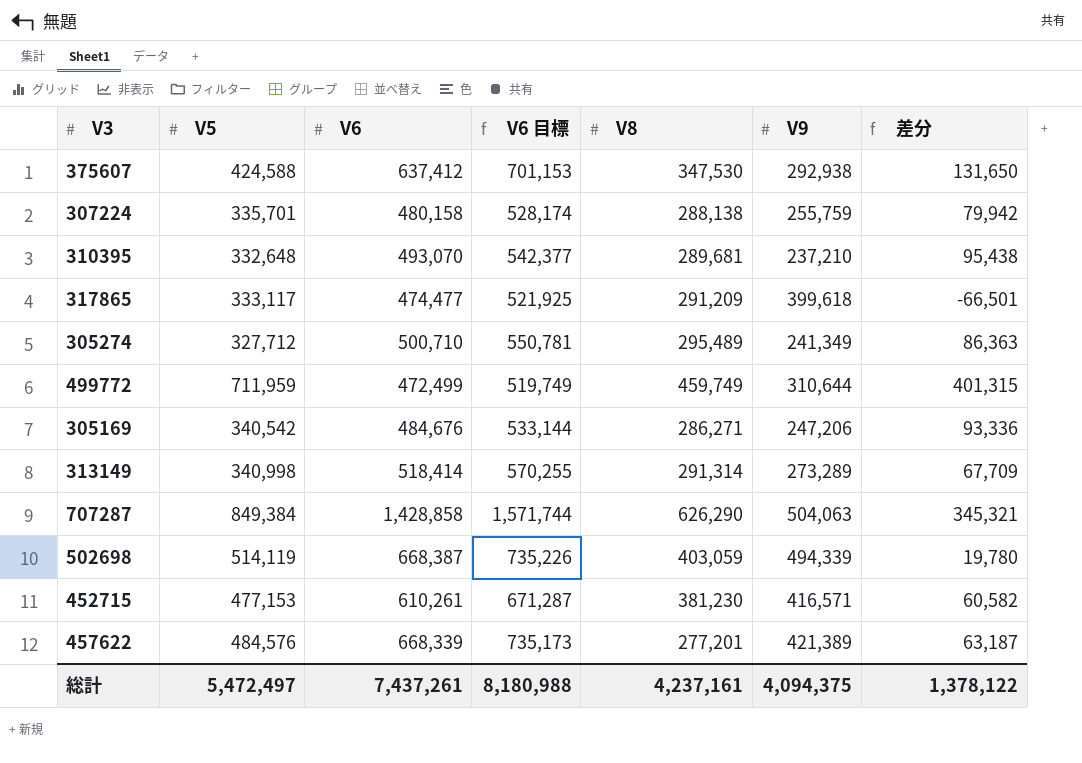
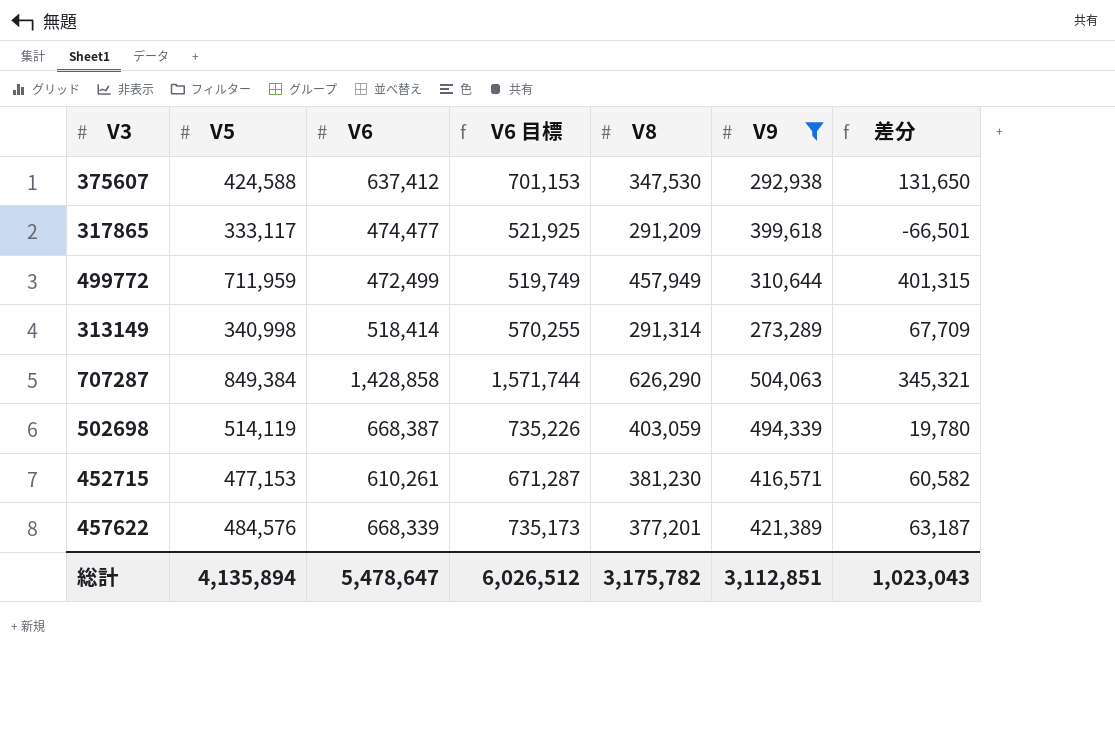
filter: none -> V9 >= 273,289
499772 | V8: 459,749 -> 457,949
457622 | V8: 277,201 -> 377,201
総計 | V5: 5,472,497 -> 4,135,894
総計 | V6: 7,437,261 -> 5,478,647
総計 | V6 目標: 8,180,988 -> 6,026,512
総計 | V8: 4,237,161 -> 3,175,782
総計 | V9: 4,094,375 -> 3,112,851
総計 | 差分: 1,378,122 -> 1,023,043

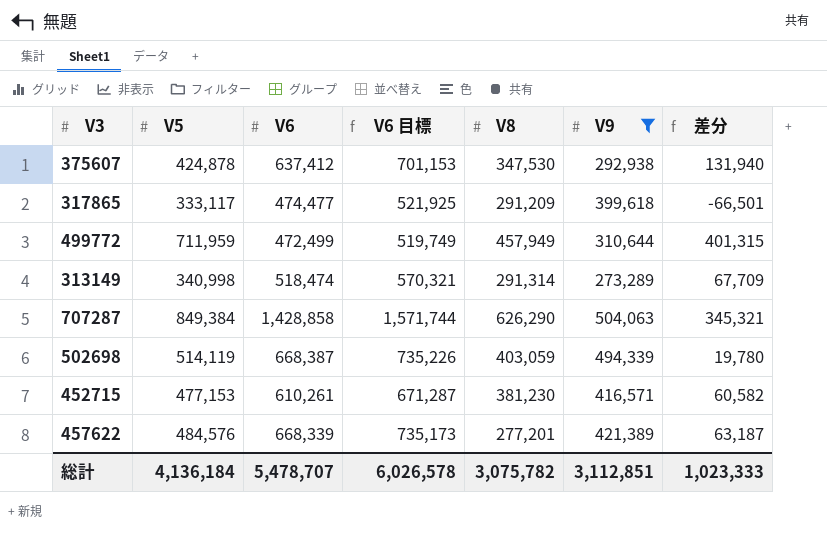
375607 | V5: 424,588 -> 424,878
375607 | 差分: 131,650 -> 131,940
313149 | V6: 518,414 -> 518,474
313149 | V6 目標: 570,255 -> 570,321
457622 | V8: 377,201 -> 277,201
総計 | V5: 4,135,894 -> 4,136,184
総計 | V6: 5,478,647 -> 5,478,707
総計 | V6 目標: 6,026,512 -> 6,026,578
総計 | V8: 3,175,782 -> 3,075,782
総計 | 差分: 1,023,043 -> 1,023,333

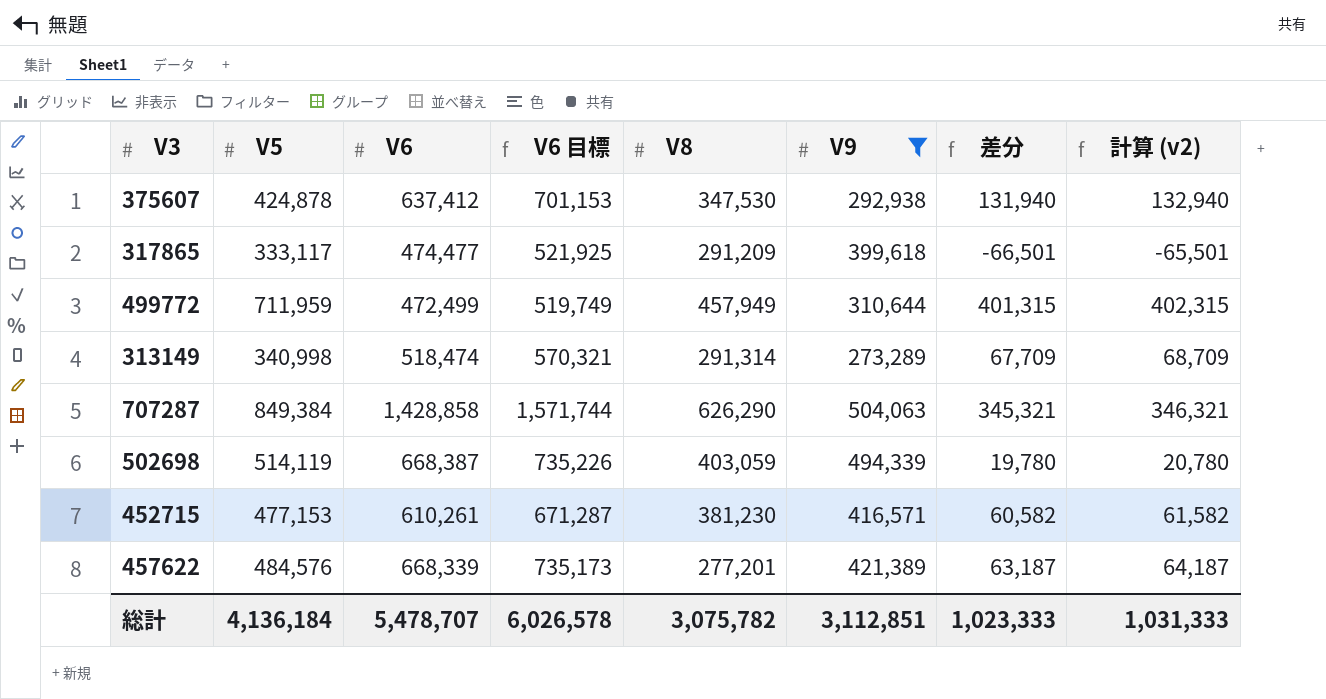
column 計算 (v2) | formula: none -> [差分] + 1000

